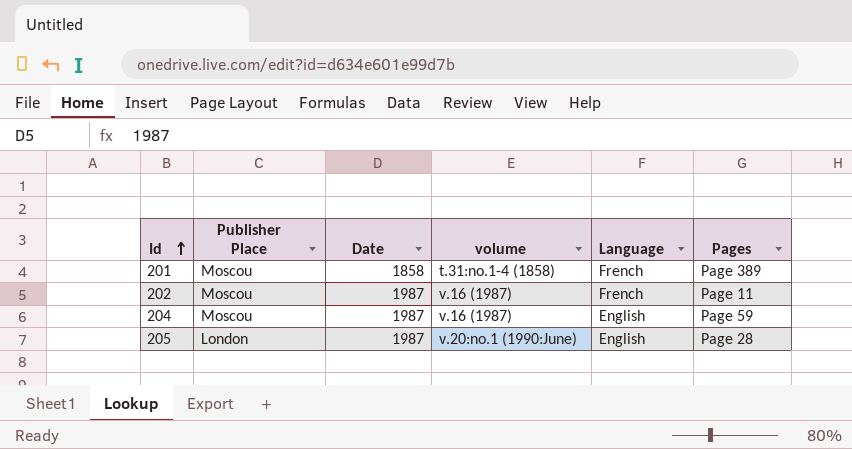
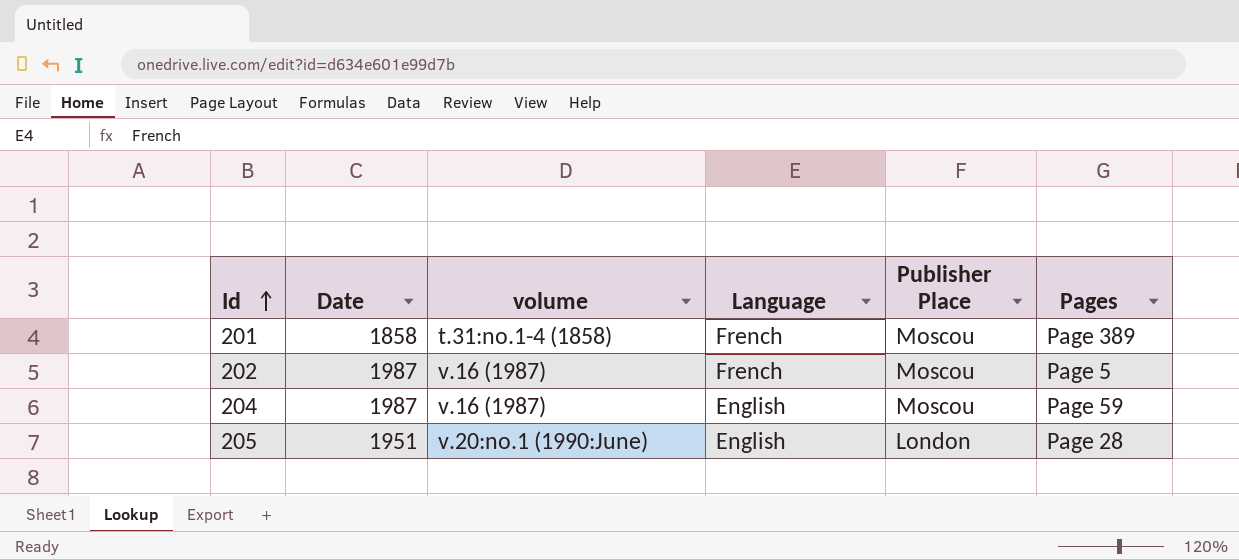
column Publisher Place | position: 2 -> 5
202 | Pages: Page 11 -> Page 5
205 | Date: 1987 -> 1951

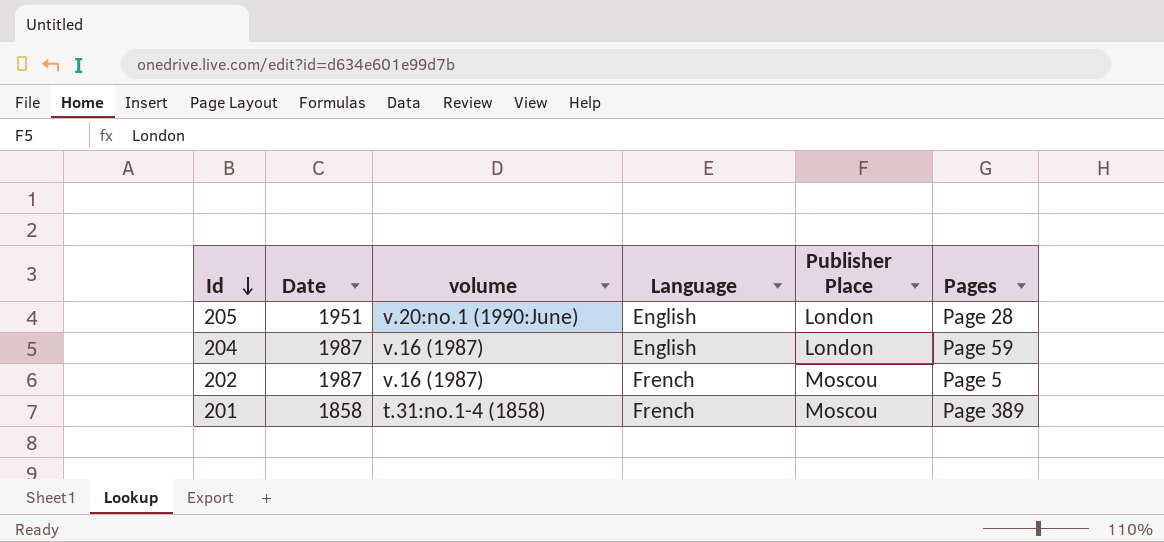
row order: Id ascending -> Id descending
204 | Publisher Place: Moscou -> London

